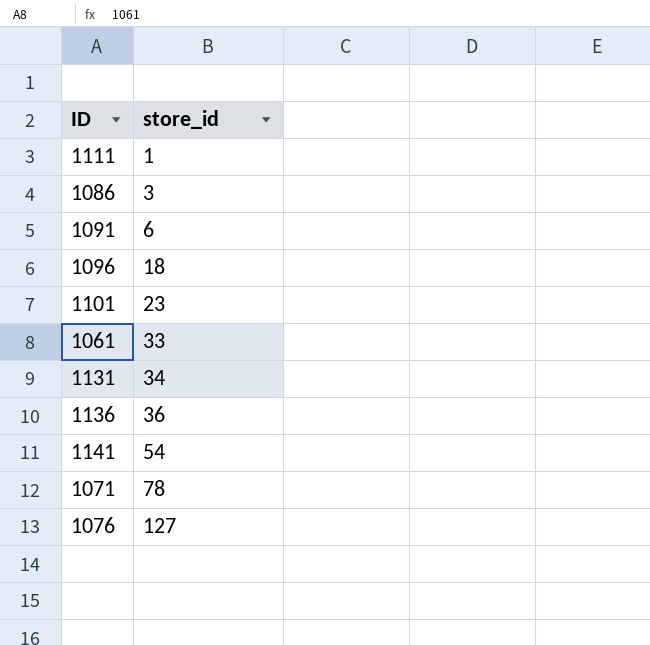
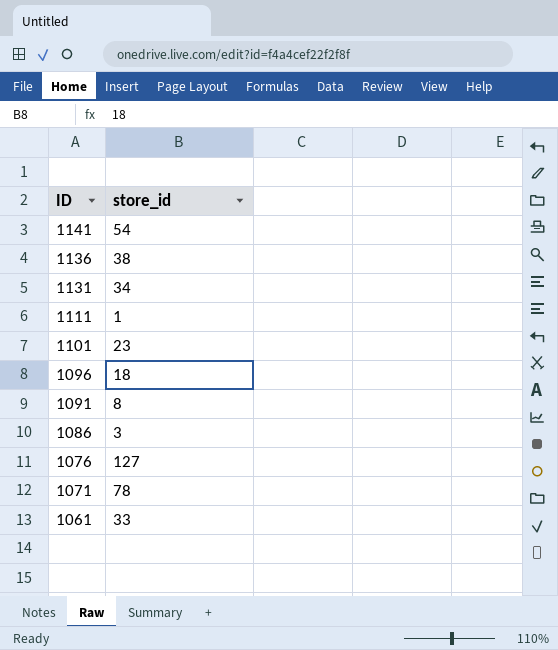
row order: store_id ascending -> ID descending
1136 | store_id: 36 -> 38
1091 | store_id: 6 -> 8

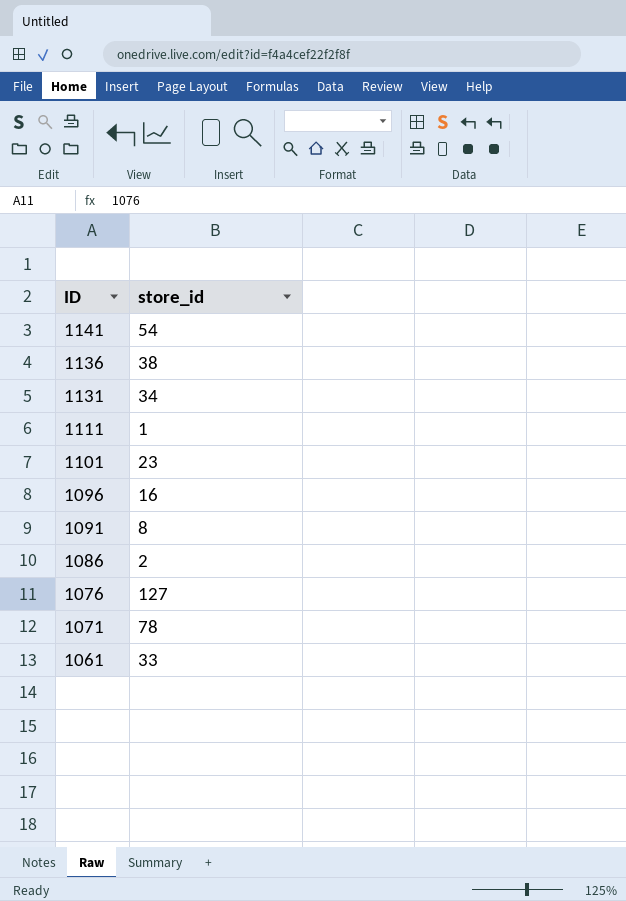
1096 | store_id: 18 -> 16
1086 | store_id: 3 -> 2

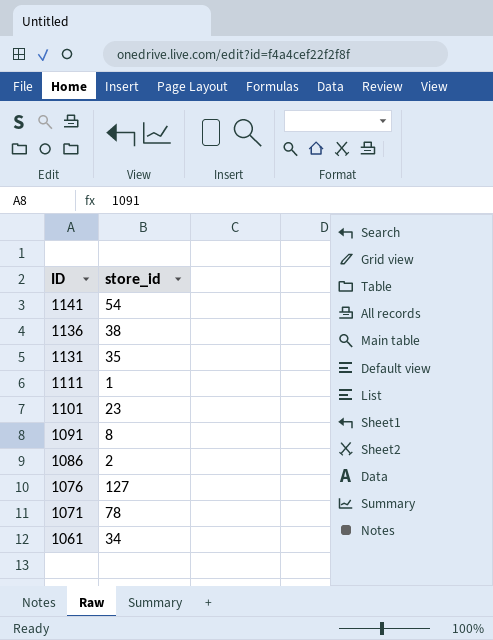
row 1096: 16 -> none
1131 | store_id: 34 -> 35
1061 | store_id: 33 -> 34

